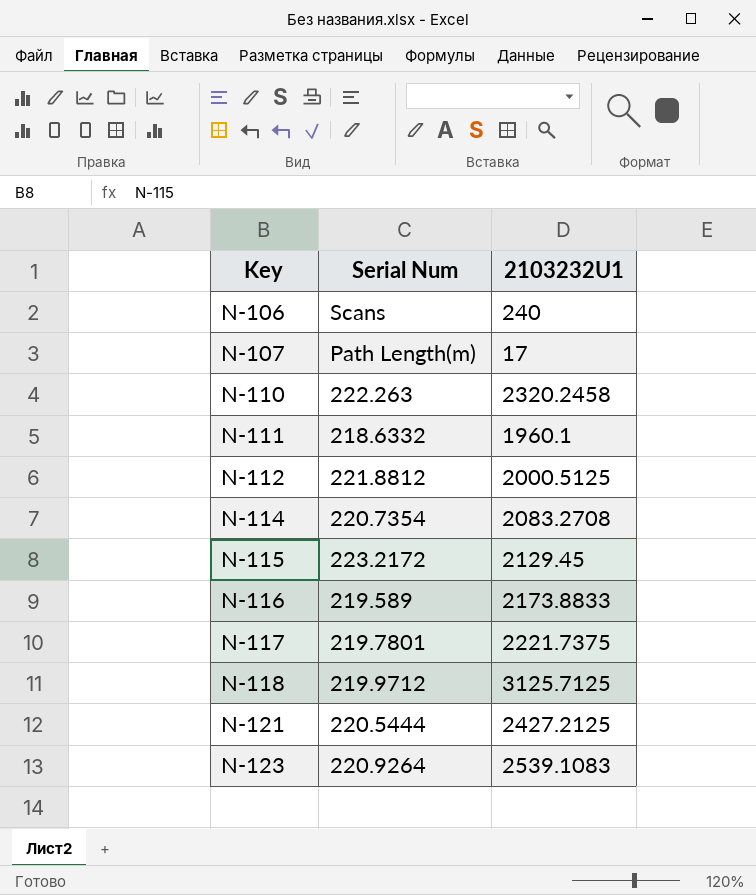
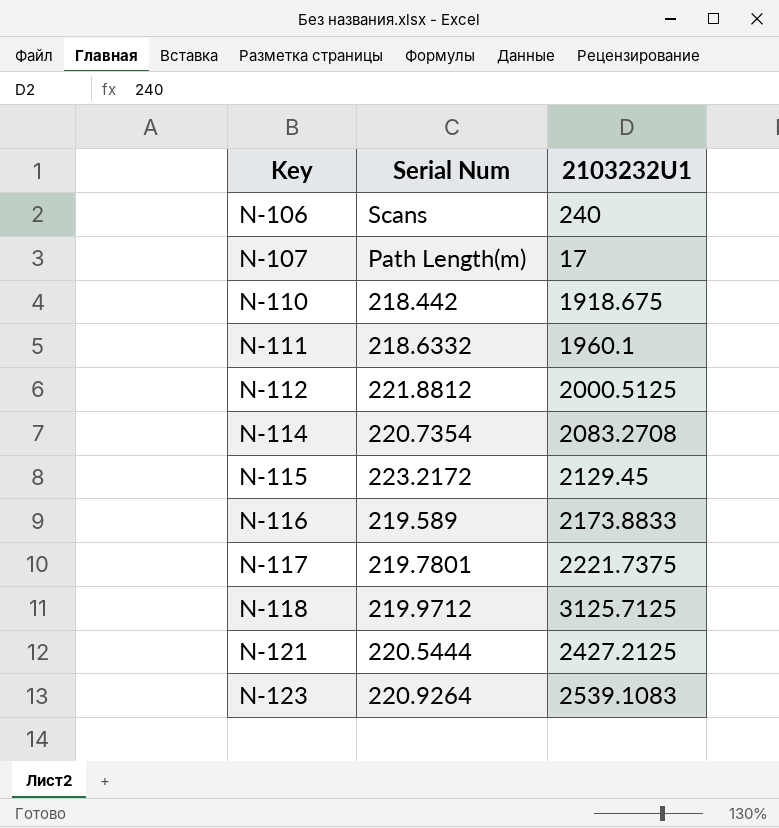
N-110 | Serial Num: 222.263 -> 218.442
N-110 | 2103232U1: 2320.2458 -> 1918.675

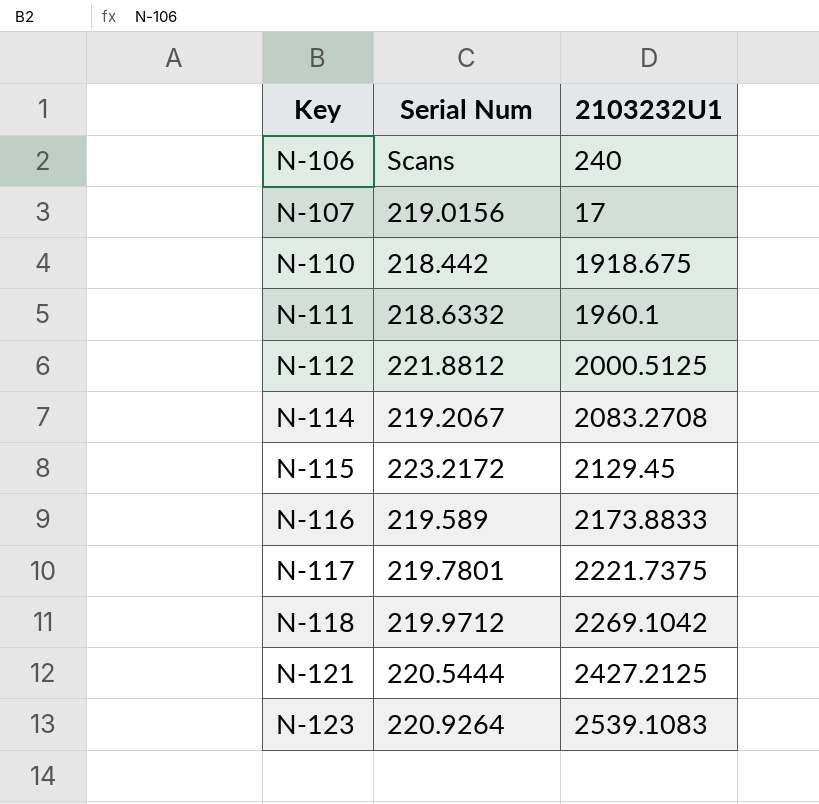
N-107 | Serial Num: Path Length(m) -> 219.0156
N-114 | Serial Num: 220.7354 -> 219.2067
N-118 | 2103232U1: 3125.7125 -> 2269.1042

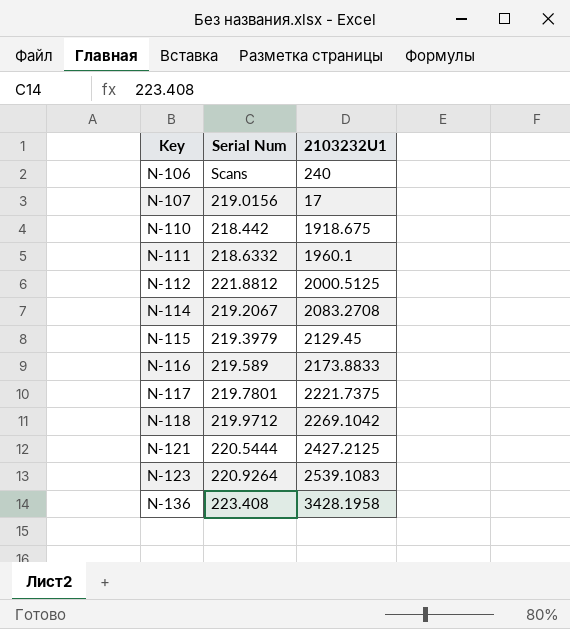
N-115 | Serial Num: 223.2172 -> 219.3979
row N-136: none -> 223.408 | 3428.1958

